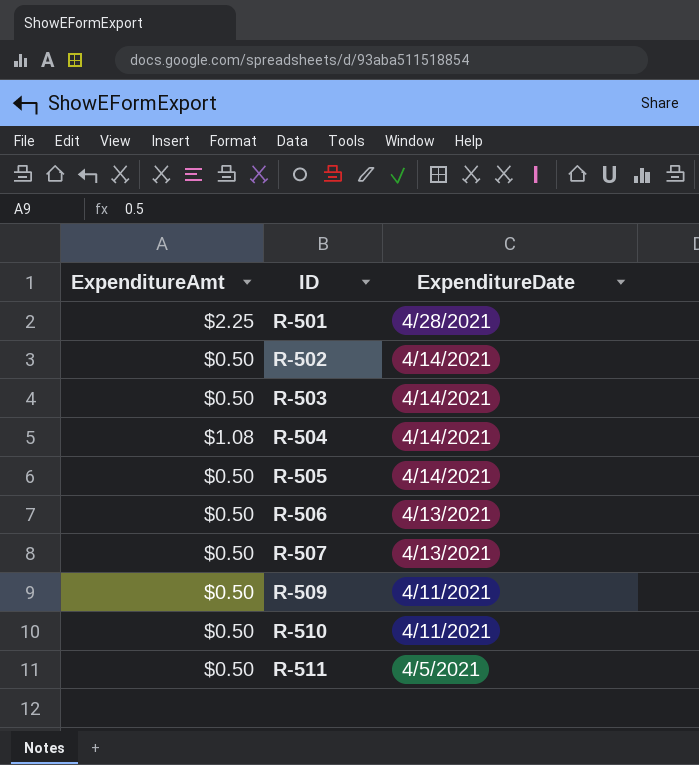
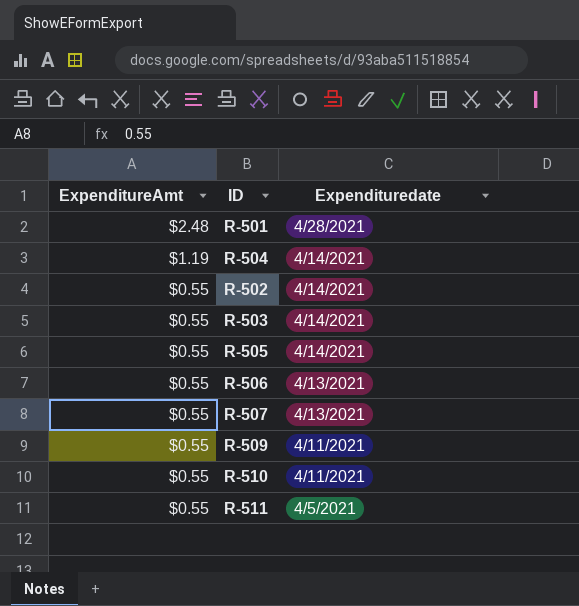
row order: ID ascending -> ExpenditureAmt descending
column name: ExpenditureDate -> Expendituredate
R-501 | ExpenditureAmt: $2.25 -> $2.48
R-504 | ExpenditureAmt: $1.08 -> $1.19
R-502 | ExpenditureAmt: $0.50 -> $0.55
R-503 | ExpenditureAmt: $0.50 -> $0.55
R-505 | ExpenditureAmt: $0.50 -> $0.55
R-506 | ExpenditureAmt: $0.50 -> $0.55
R-507 | ExpenditureAmt: $0.50 -> $0.55
R-509 | ExpenditureAmt: $0.50 -> $0.55
R-510 | ExpenditureAmt: $0.50 -> $0.55
R-511 | ExpenditureAmt: $0.50 -> $0.55

